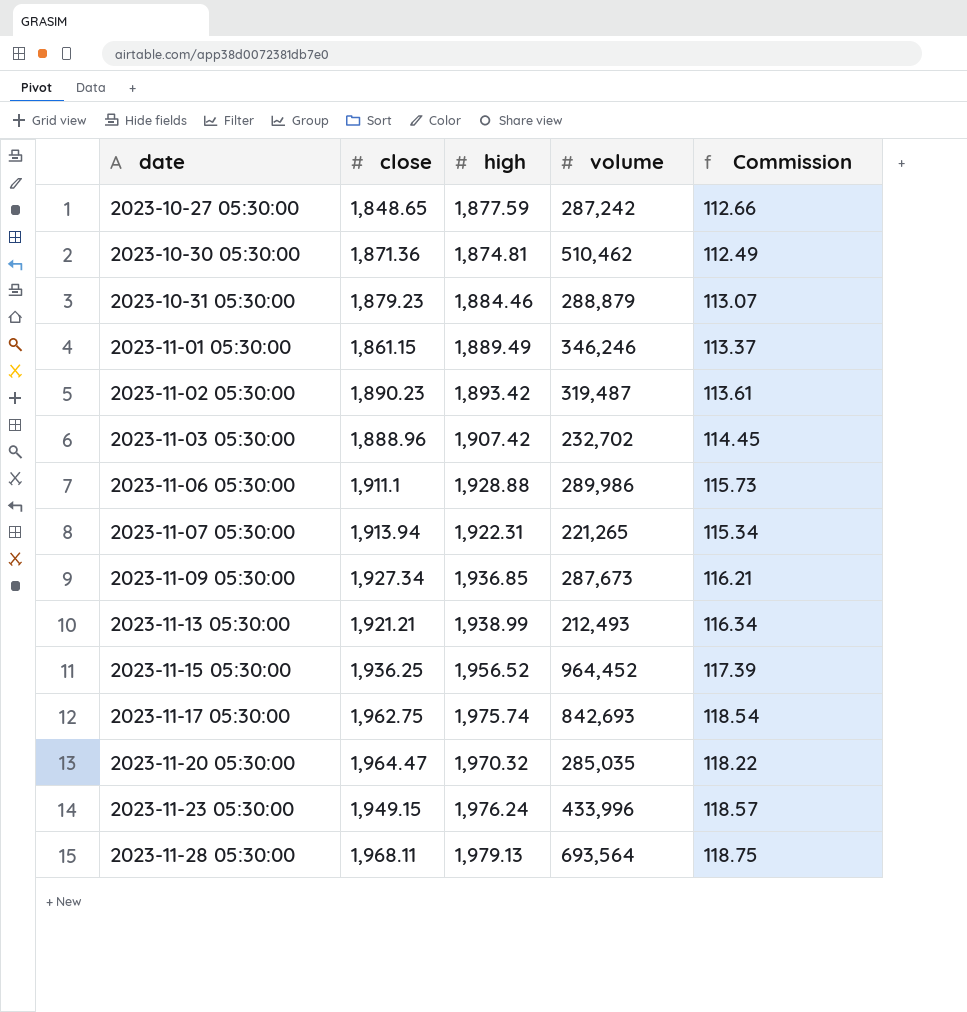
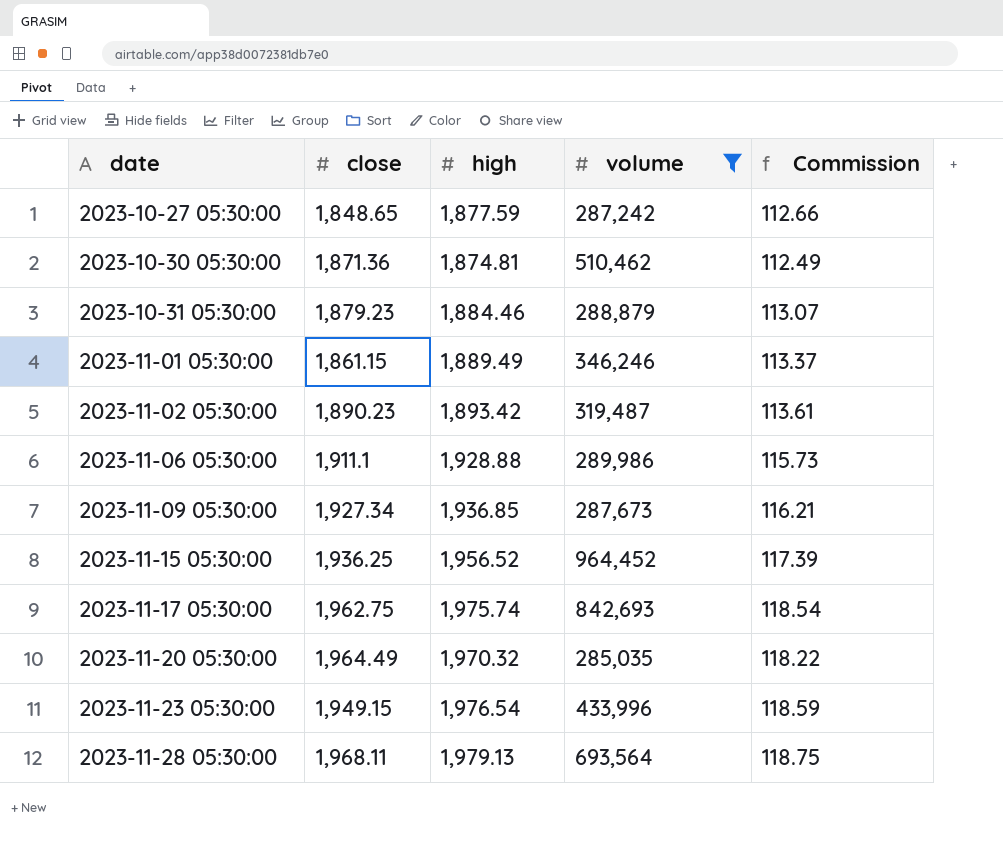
filter: none -> volume >= 285,035
2023-11-20 05:30:00 | close: 1,964.47 -> 1,964.49
2023-11-23 05:30:00 | high: 1,976.24 -> 1,976.54
2023-11-23 05:30:00 | Commission: 118.57 -> 118.59

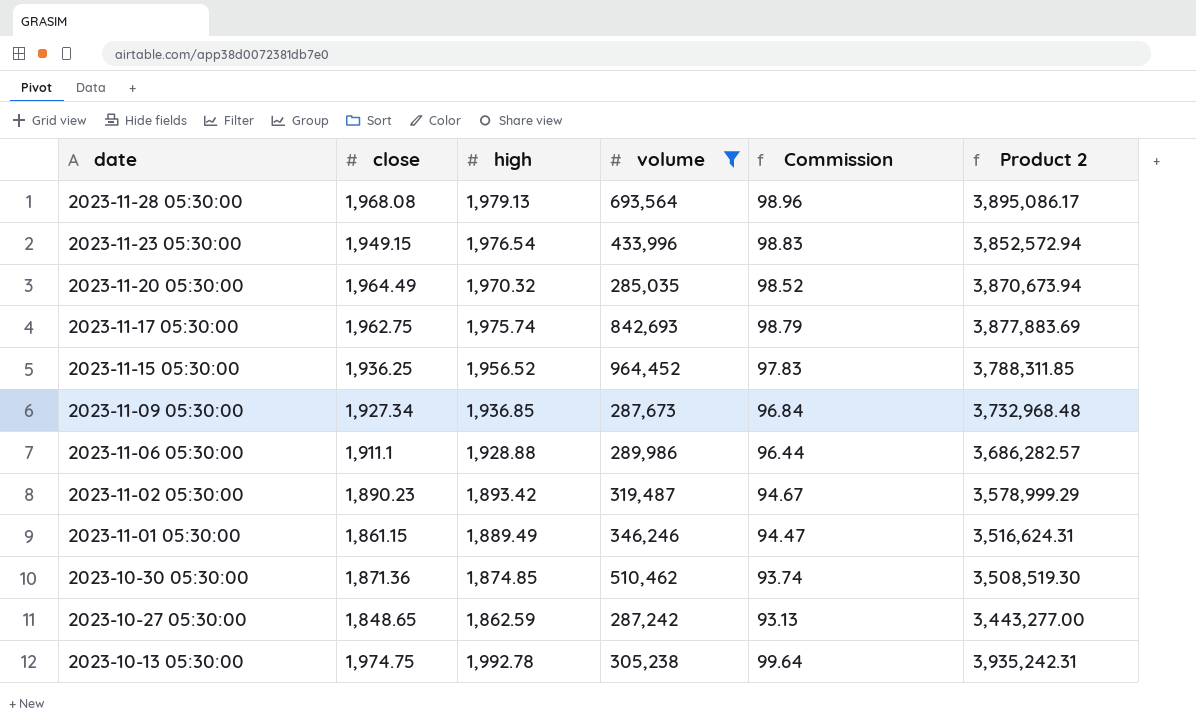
row order: date ascending -> date descending
column Commission | formula: [high] * 0.06 -> [high] * 0.05
column Product 2 | formula: none -> [close] * [high]
row 2023-10-31 05:30:00: 1,879.23 | 1,884.46 | 288,879 | 113.07 -> none
2023-11-28 05:30:00 | close: 1,968.11 -> 1,968.08
2023-10-30 05:30:00 | high: 1,874.81 -> 1,874.85
2023-10-27 05:30:00 | high: 1,877.59 -> 1,862.59
row 2023-10-13 05:30:00: none -> 1,974.75 | 1,992.78 | 305,238 | 99.64 | 3,935,242.31

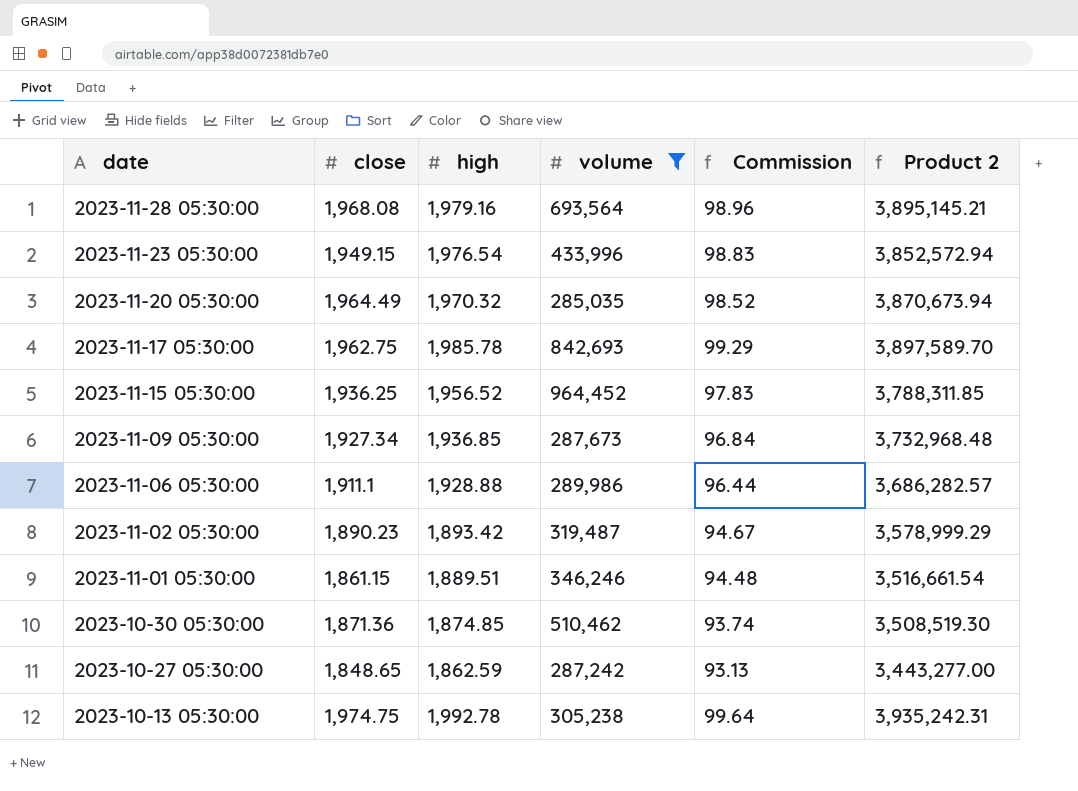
2023-11-28 05:30:00 | high: 1,979.13 -> 1,979.16
2023-11-28 05:30:00 | Product 2: 3,895,086.17 -> 3,895,145.21
2023-11-17 05:30:00 | high: 1,975.74 -> 1,985.78
2023-11-17 05:30:00 | Commission: 98.79 -> 99.29
2023-11-17 05:30:00 | Product 2: 3,877,883.69 -> 3,897,589.70
2023-11-01 05:30:00 | high: 1,889.49 -> 1,889.51
2023-11-01 05:30:00 | Commission: 94.47 -> 94.48
2023-11-01 05:30:00 | Product 2: 3,516,624.31 -> 3,516,661.54

